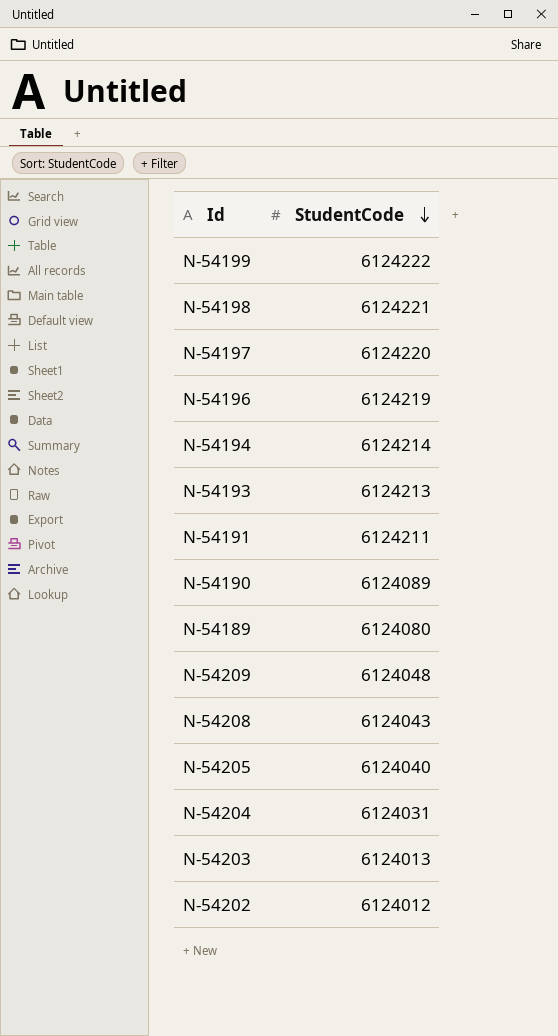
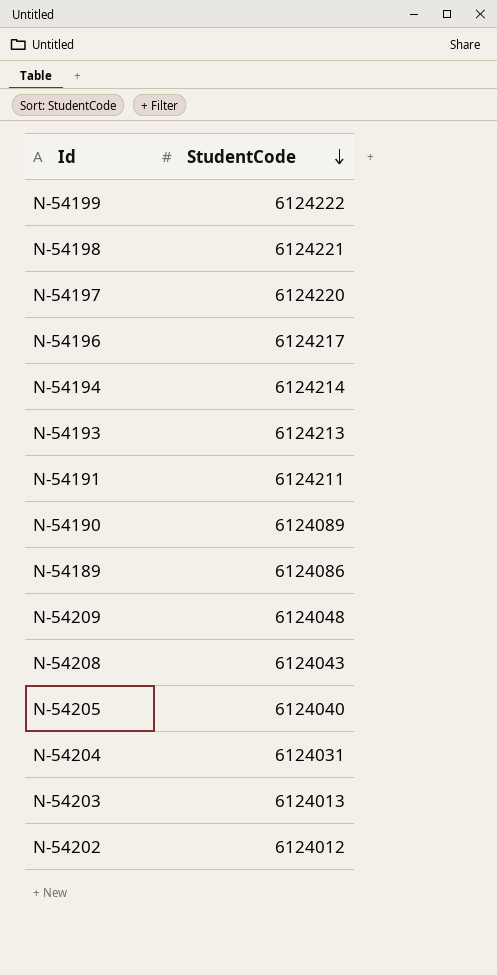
N-54196 | StudentCode: 6124219 -> 6124217
N-54189 | StudentCode: 6124080 -> 6124086

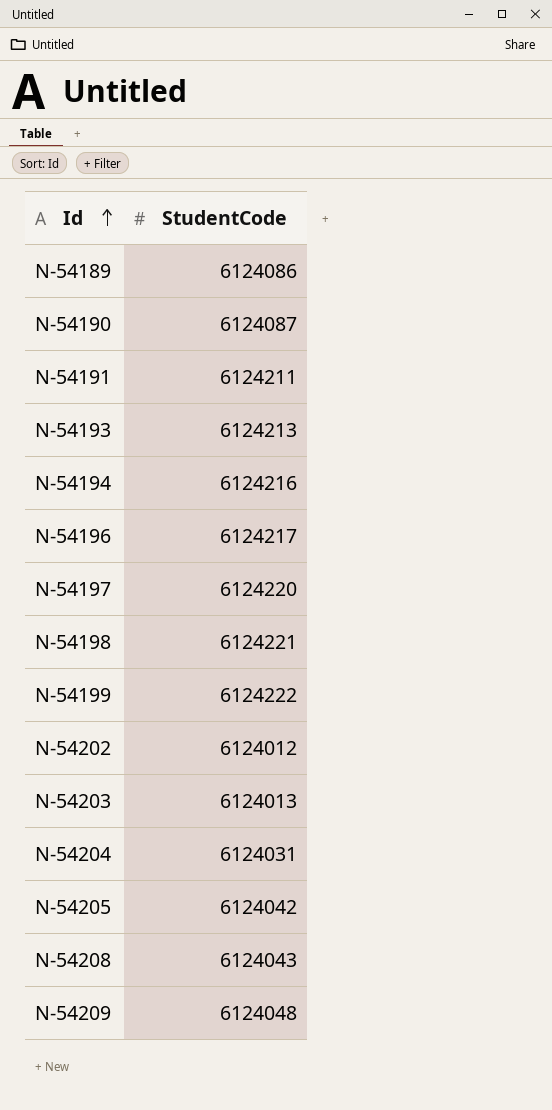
row order: StudentCode descending -> Id ascending
N-54190 | StudentCode: 6124089 -> 6124087
N-54194 | StudentCode: 6124214 -> 6124216
N-54205 | StudentCode: 6124040 -> 6124042

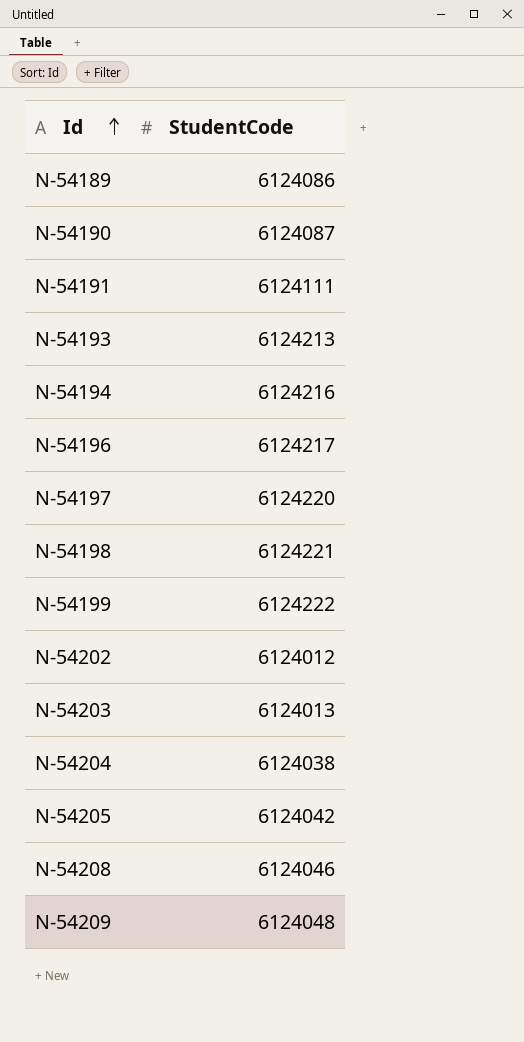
N-54191 | StudentCode: 6124211 -> 6124111
N-54204 | StudentCode: 6124031 -> 6124038
N-54208 | StudentCode: 6124043 -> 6124046

